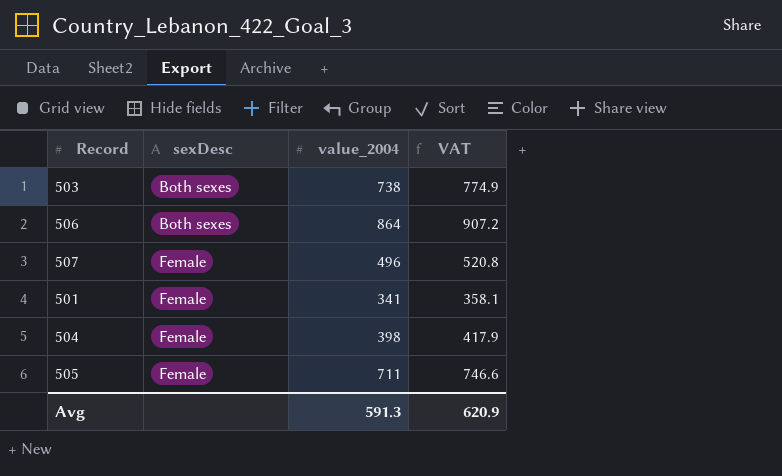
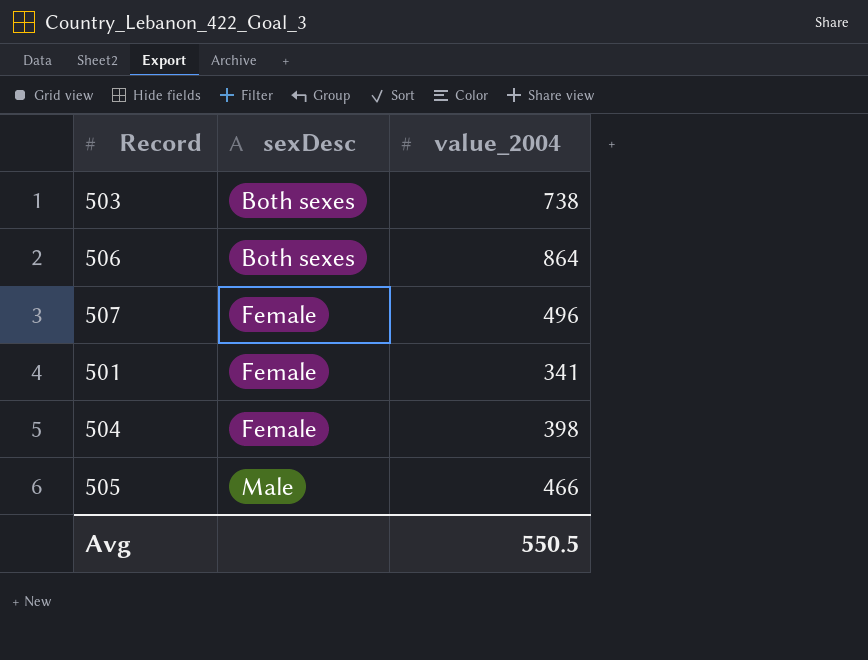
column VAT | formula: [value_2004] * 1.05 -> none
505 | sexDesc: Female -> Male
505 | value_2004: 711 -> 466
Avg | value_2004: 591.3 -> 550.5

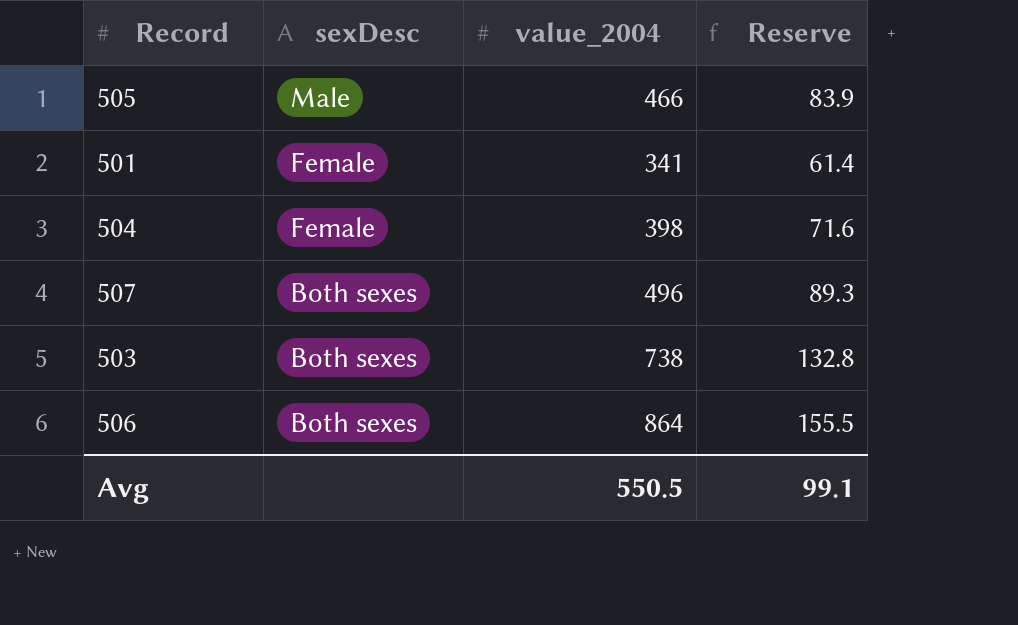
row order: sexDesc ascending -> sexDesc descending
column Reserve | formula: none -> [value_2004] * 0.18
507 | sexDesc: Female -> Both sexes

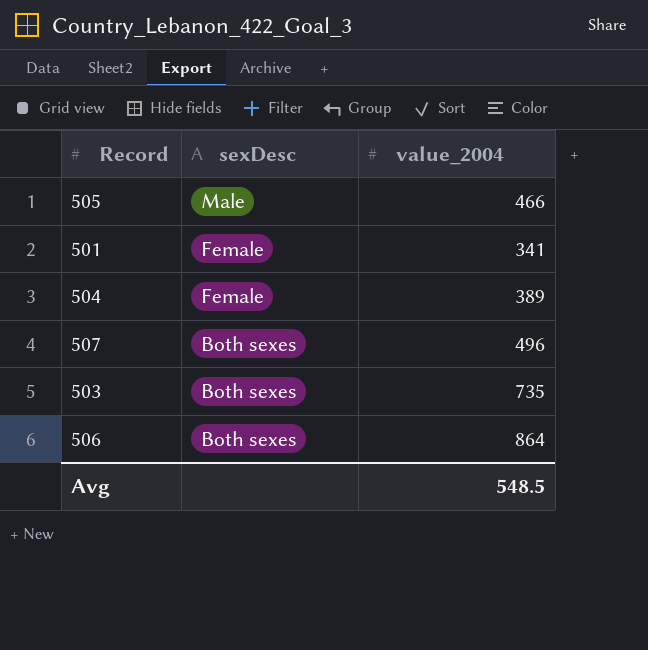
column Reserve | formula: [value_2004] * 0.18 -> none
504 | value_2004: 398 -> 389
503 | value_2004: 738 -> 735
Avg | value_2004: 550.5 -> 548.5

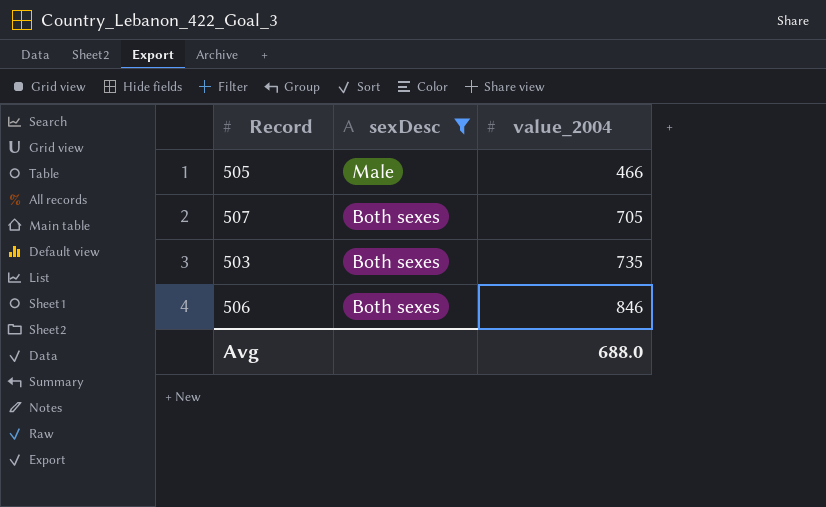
filter: none -> sexDesc != Female
507 | value_2004: 496 -> 705
506 | value_2004: 864 -> 846
Avg | value_2004: 548.5 -> 688.0

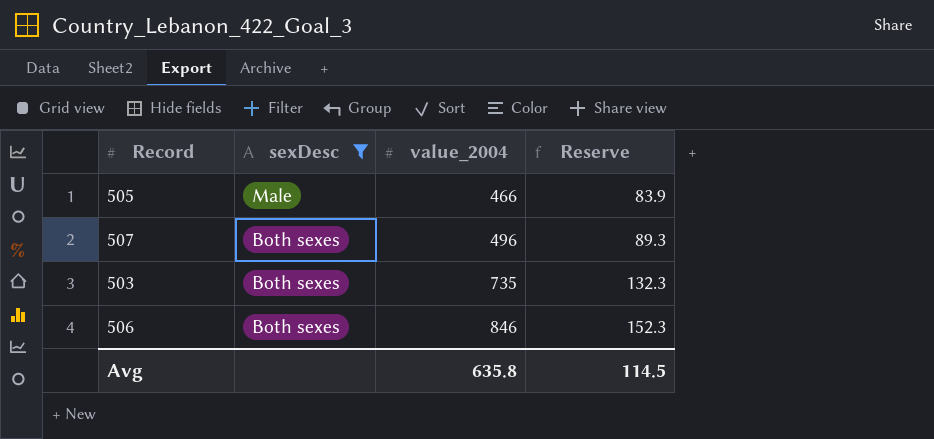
column Reserve | formula: none -> [value_2004] * 0.18
507 | value_2004: 705 -> 496
Avg | value_2004: 688.0 -> 635.8

